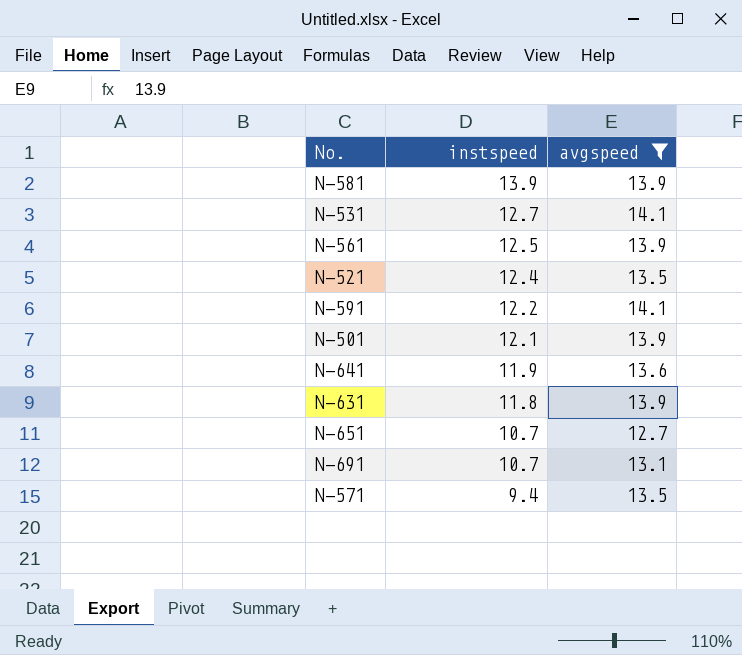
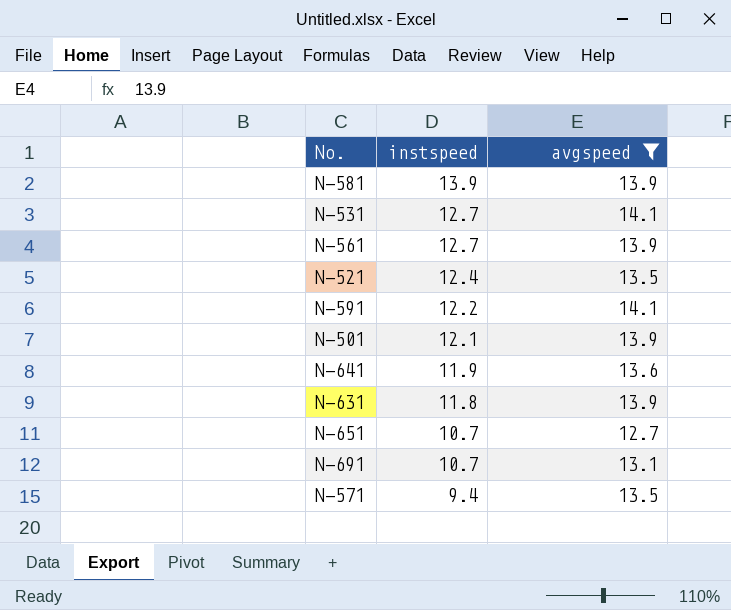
N-561 | instspeed: 12.5 -> 12.7

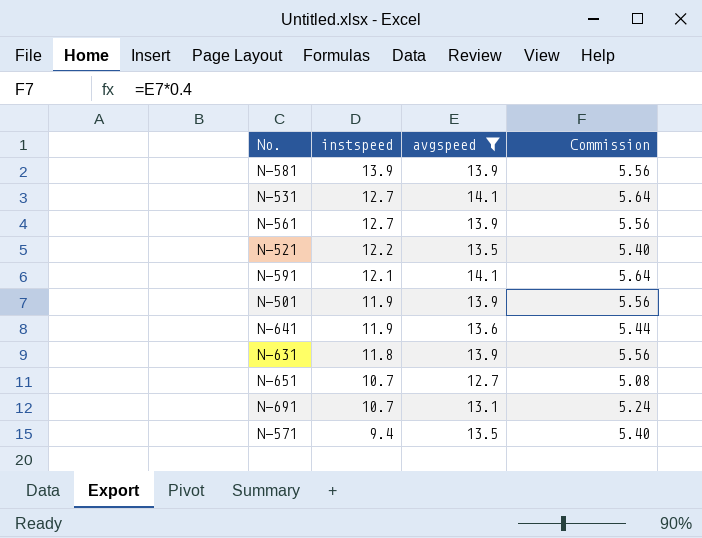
column Commission | formula: none -> [avgspeed] * 0.4
N-521 | instspeed: 12.4 -> 12.2
N-591 | instspeed: 12.2 -> 12.1
N-501 | instspeed: 12.1 -> 11.9

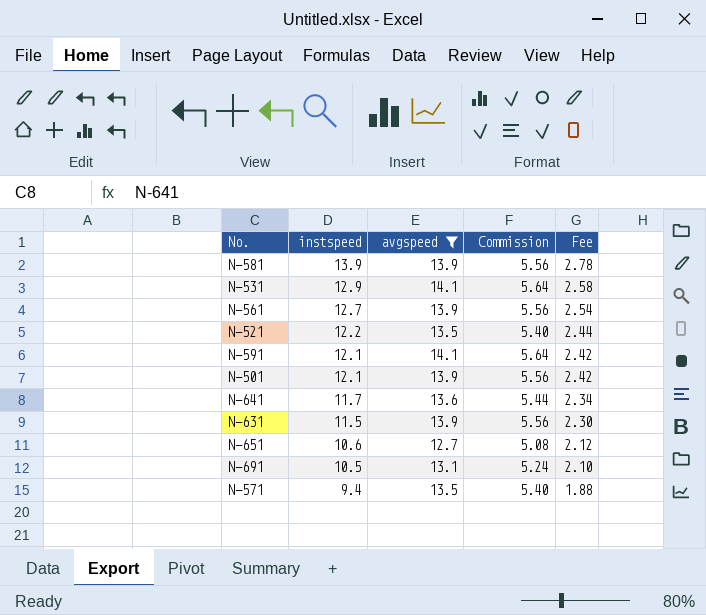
column Fee | formula: none -> [instspeed] * 0.2
N-531 | instspeed: 12.7 -> 12.9
N-501 | instspeed: 11.9 -> 12.1
N-641 | instspeed: 11.9 -> 11.7
N-631 | instspeed: 11.8 -> 11.5
N-651 | instspeed: 10.7 -> 10.6
N-691 | instspeed: 10.7 -> 10.5

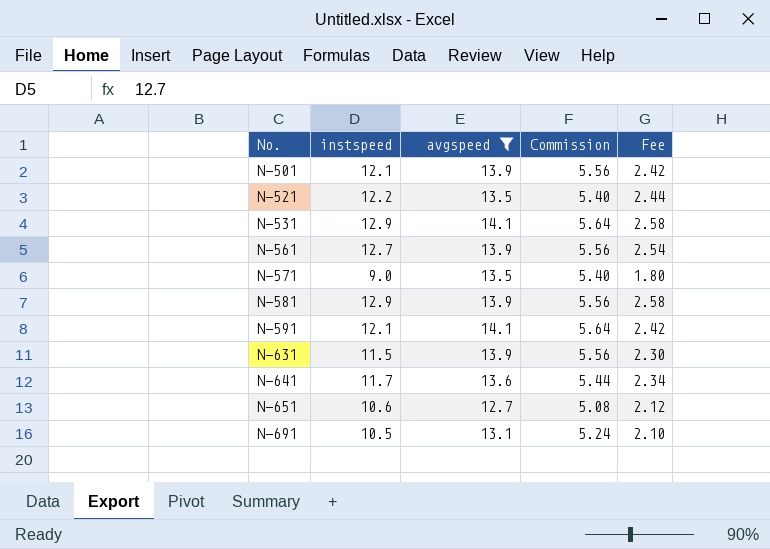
row order: instspeed descending -> No. ascending
N-571 | instspeed: 9.4 -> 9.0
N-571 | Fee: 1.88 -> 1.80
N-581 | instspeed: 13.9 -> 12.9
N-581 | Fee: 2.78 -> 2.58

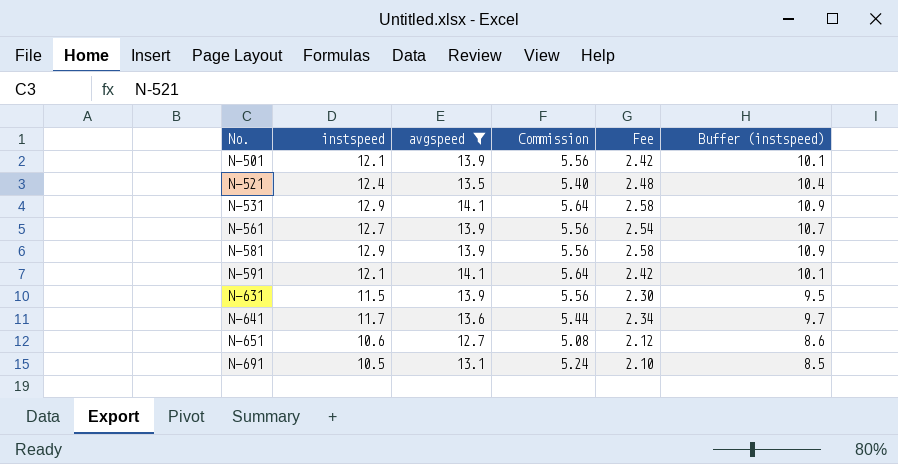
column Buffer (instspeed) | formula: none -> [instspeed] - 2
row N-571: 9.0 | 13.5 | 5.40 | 1.80 -> none
N-521 | instspeed: 12.2 -> 12.4
N-521 | Fee: 2.44 -> 2.48

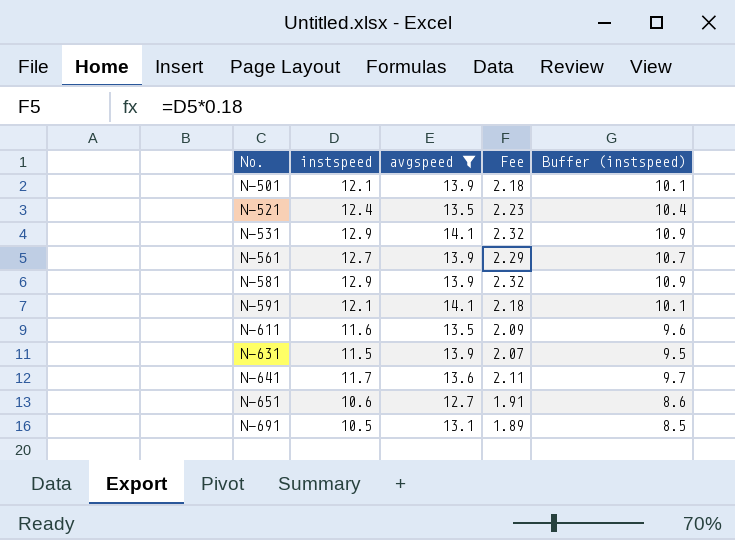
column Commission | formula: [avgspeed] * 0.4 -> none
column Fee | formula: [instspeed] * 0.2 -> [instspeed] * 0.18
row N-611: none -> 11.6 | 13.5 | 2.09 | 9.6

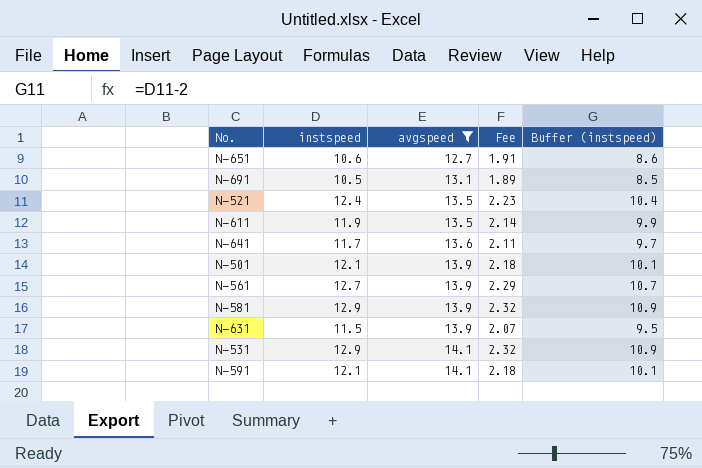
row order: No. ascending -> avgspeed ascending
N-611 | instspeed: 11.6 -> 11.9
N-611 | Fee: 2.09 -> 2.14
N-611 | Buffer (instspeed): 9.6 -> 9.9

